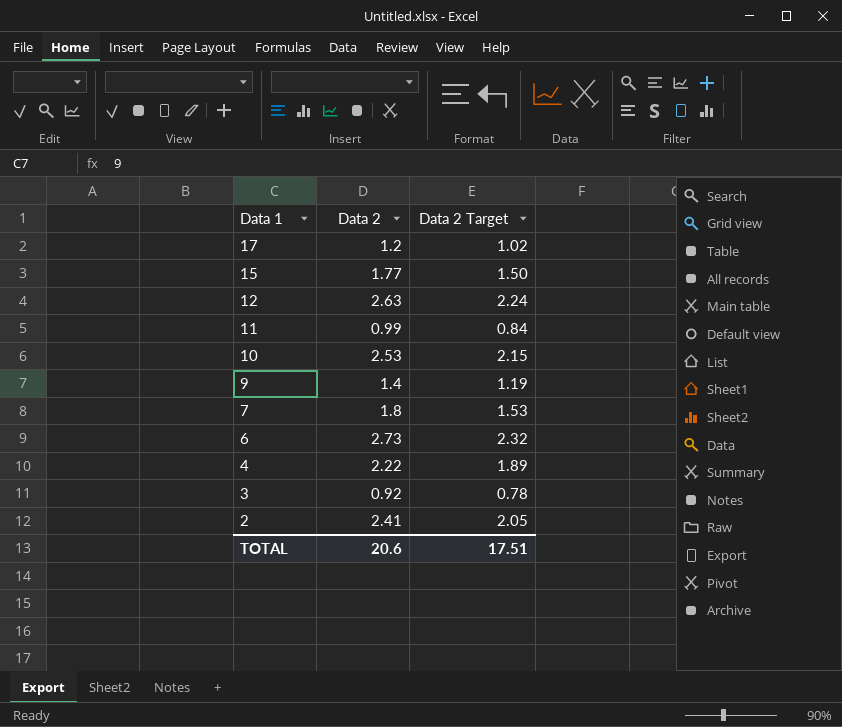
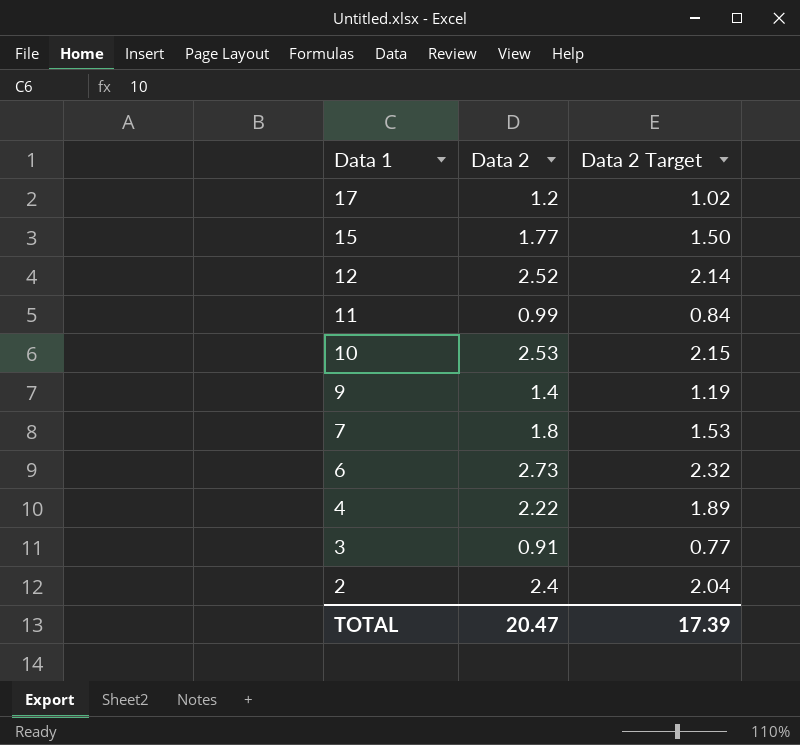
12 | Data 2: 2.63 -> 2.52
12 | Data 2 Target: 2.24 -> 2.14
3 | Data 2: 0.92 -> 0.91
3 | Data 2 Target: 0.78 -> 0.77
2 | Data 2: 2.41 -> 2.4
2 | Data 2 Target: 2.05 -> 2.04
TOTAL | Data 2: 20.6 -> 20.47
TOTAL | Data 2 Target: 17.51 -> 17.39

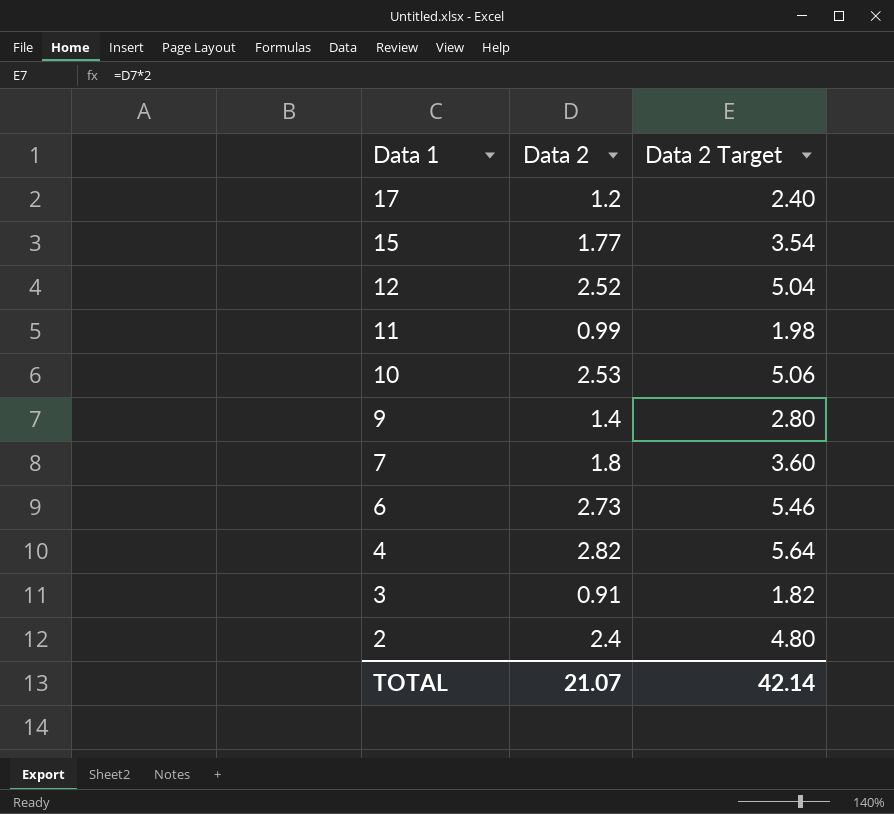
column Data 2 Target | formula: [Data 2] * 0.85 -> [Data 2] * 2
4 | Data 2: 2.22 -> 2.82
TOTAL | Data 2: 20.47 -> 21.07
TOTAL | Data 2 Target: 17.39 -> 42.14

